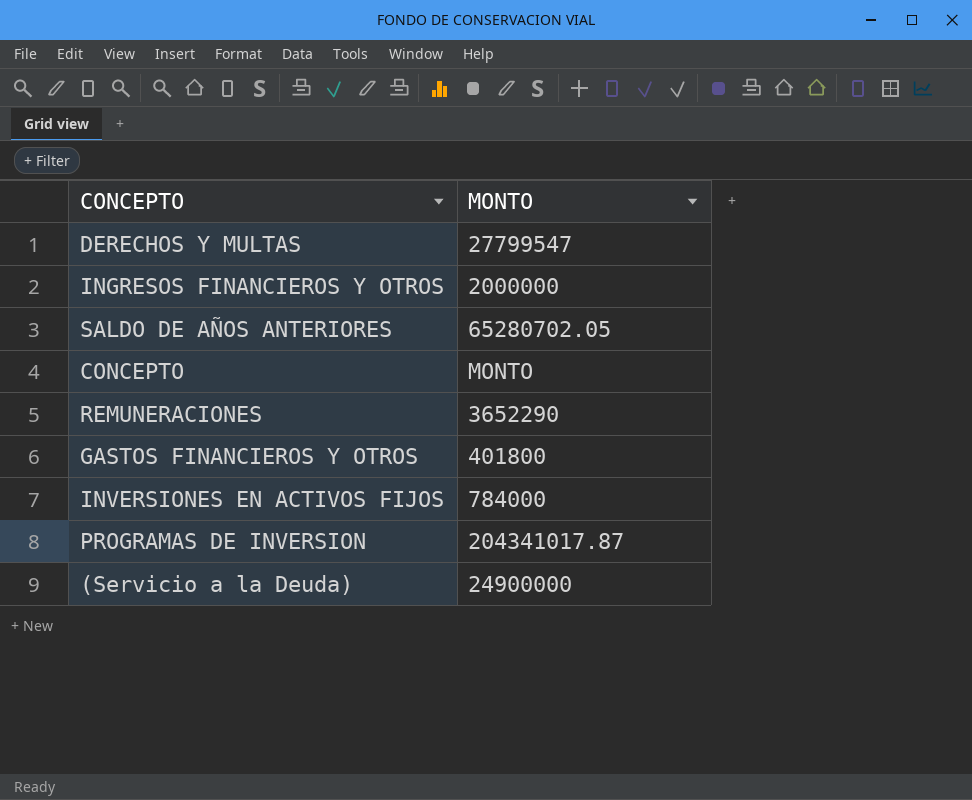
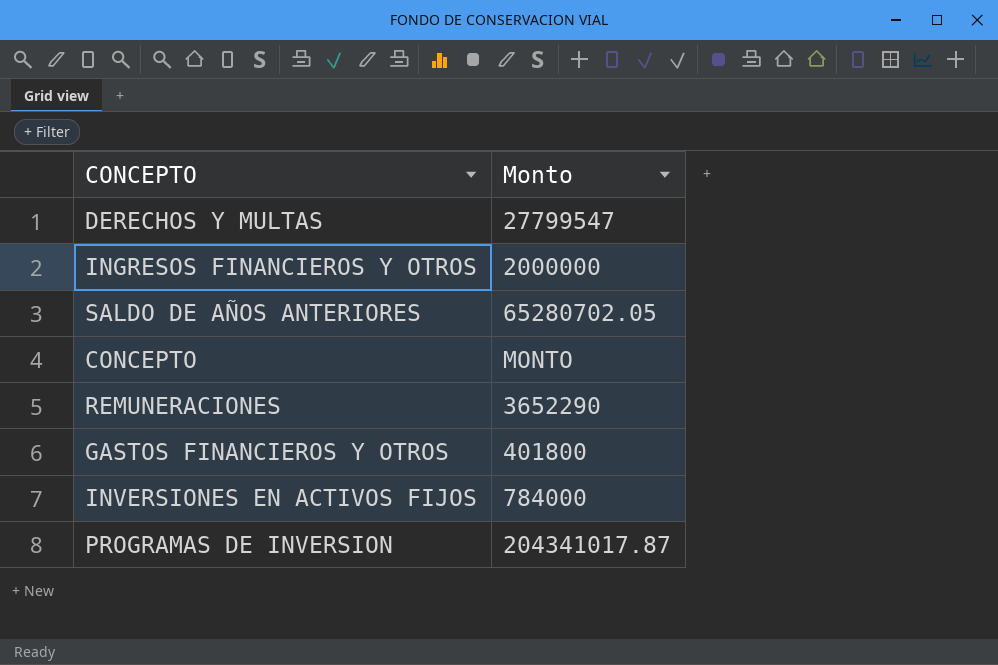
column name: MONTO -> Monto
row (Servicio a la Deuda): 24900000 -> none

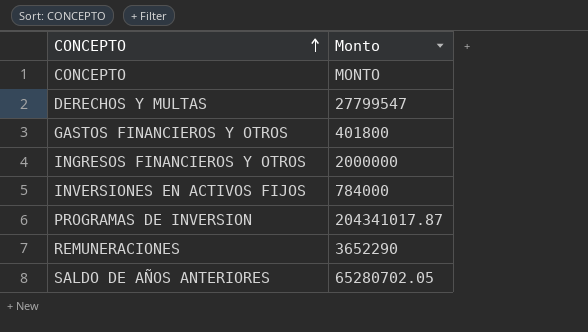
row order: none -> CONCEPTO ascending

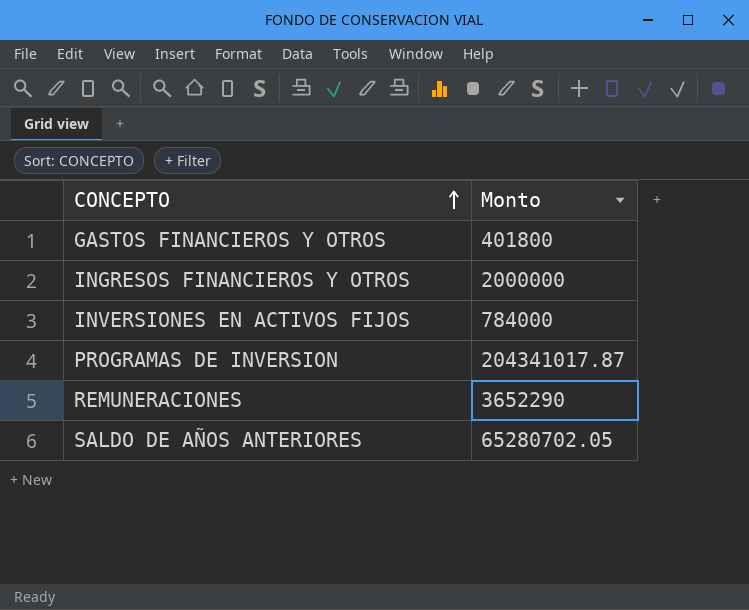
row CONCEPTO: MONTO -> none
row DERECHOS Y MULTAS: 27799547 -> none

